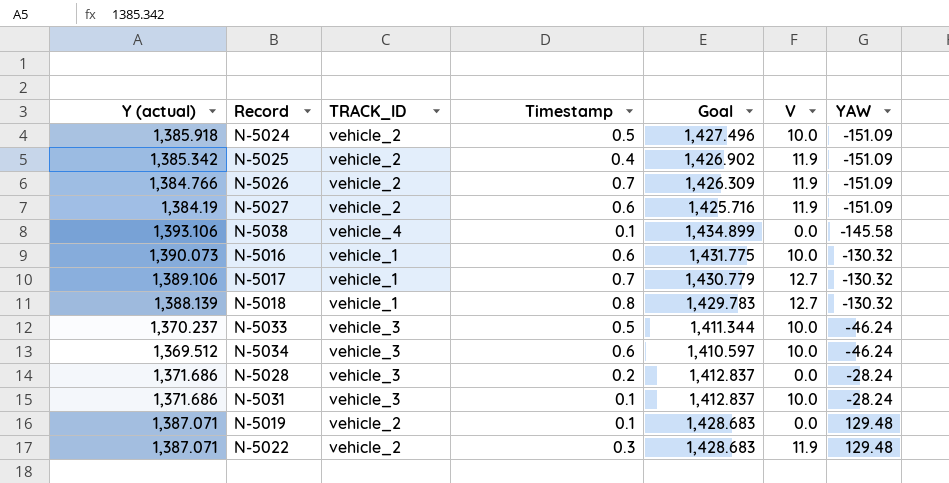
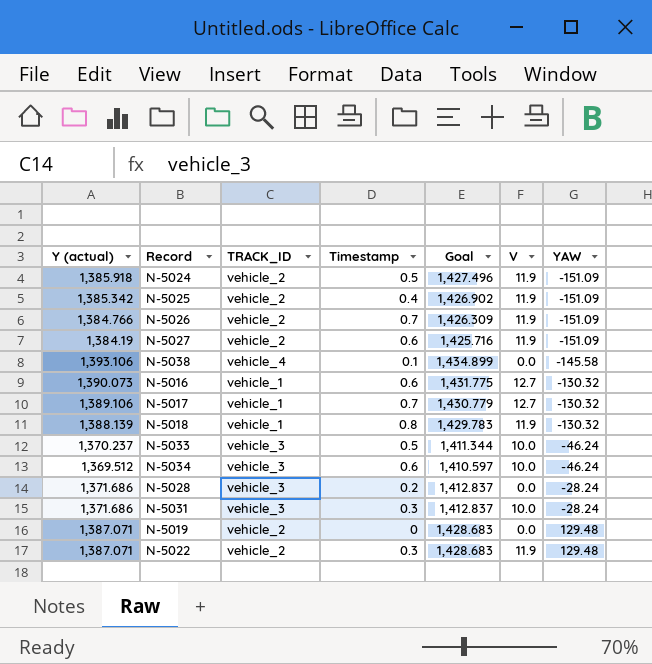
N-5024 | V: 10.0 -> 11.9
N-5016 | V: 10.0 -> 12.7
N-5018 | V: 12.7 -> 11.9
N-5031 | Timestamp: 0.1 -> 0.3
N-5019 | Timestamp: 0.1 -> 0

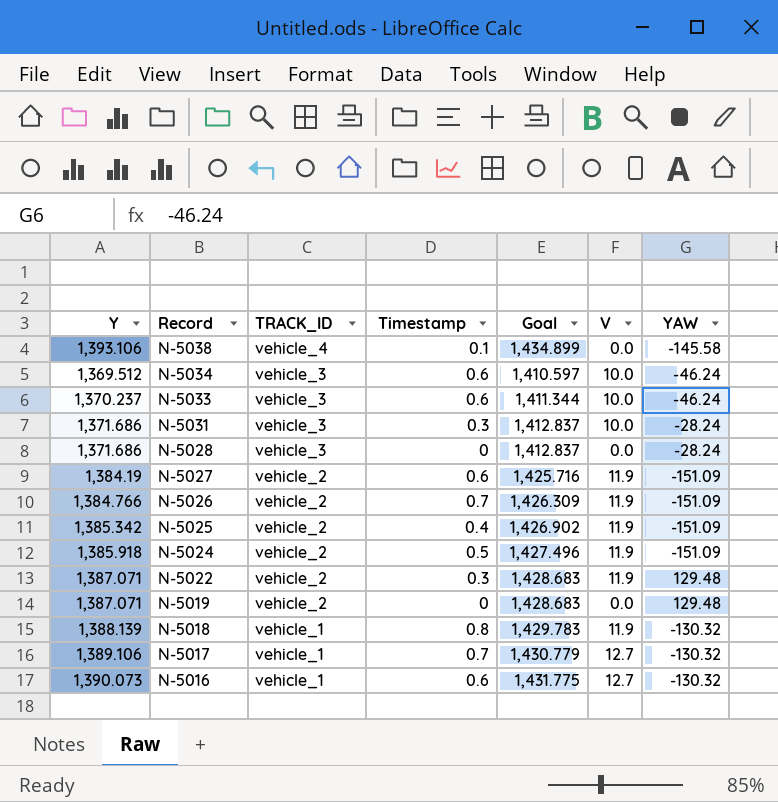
row order: YAW ascending -> Record descending
column name: Y (actual) -> Y
N-5033 | Timestamp: 0.5 -> 0.6
N-5028 | Timestamp: 0.2 -> 0

